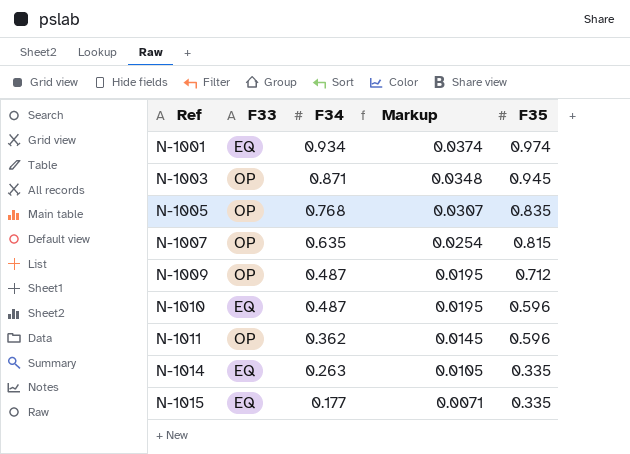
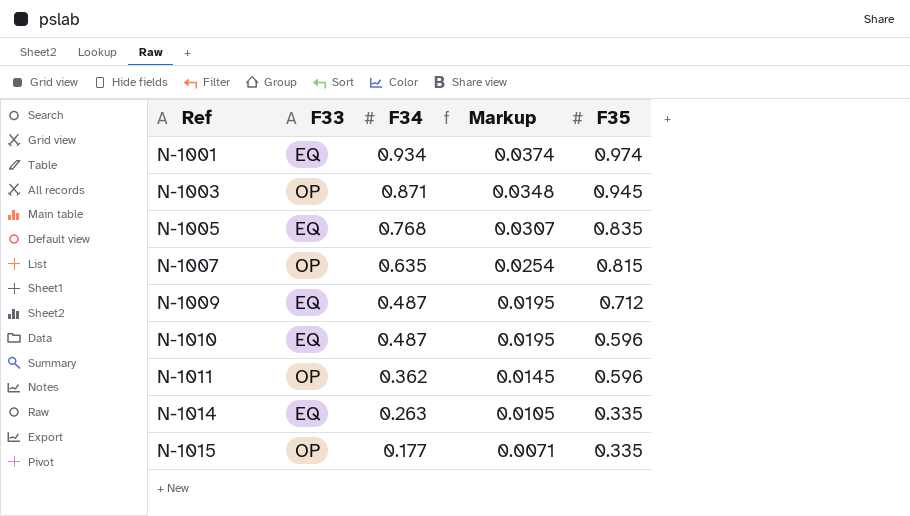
N-1005 | F33: OP -> EQ
N-1009 | F33: OP -> EQ
N-1015 | F33: EQ -> OP

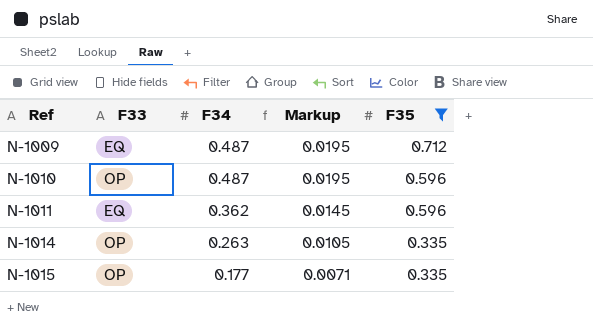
filter: none -> F35 <= 0.712
N-1010 | F33: EQ -> OP
N-1011 | F33: OP -> EQ
N-1014 | F33: EQ -> OP

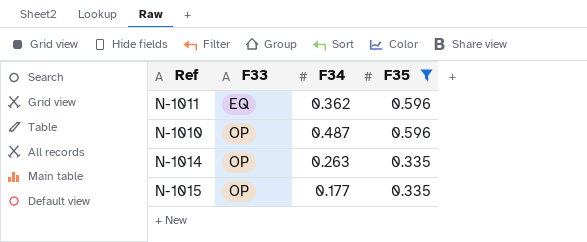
row order: Ref ascending -> F33 ascending
column Markup | formula: [F34] * 0.04 -> none
row N-1009: EQ | 0.487 | 0.0195 | 0.712 -> none

